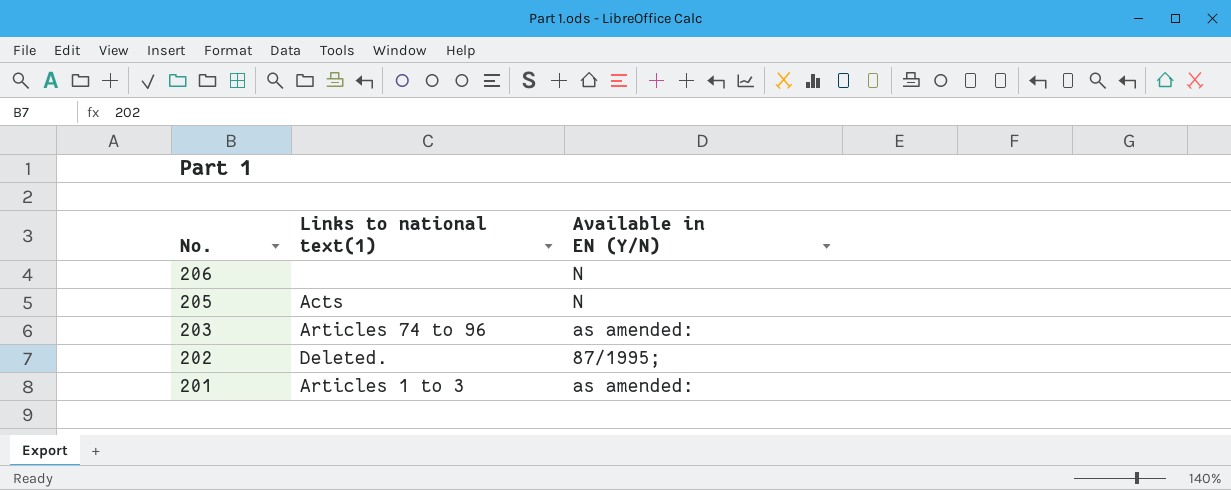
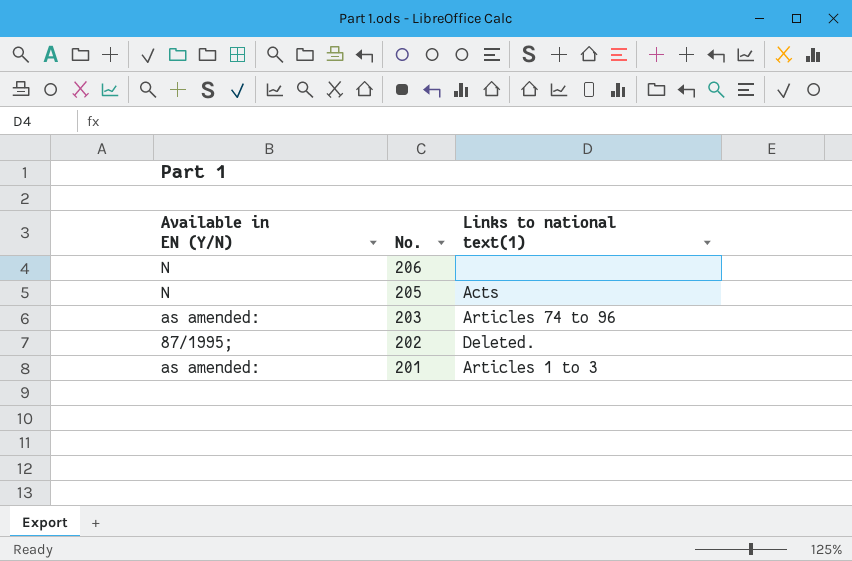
column Available in EN (Y/N) | position: 3 -> 1

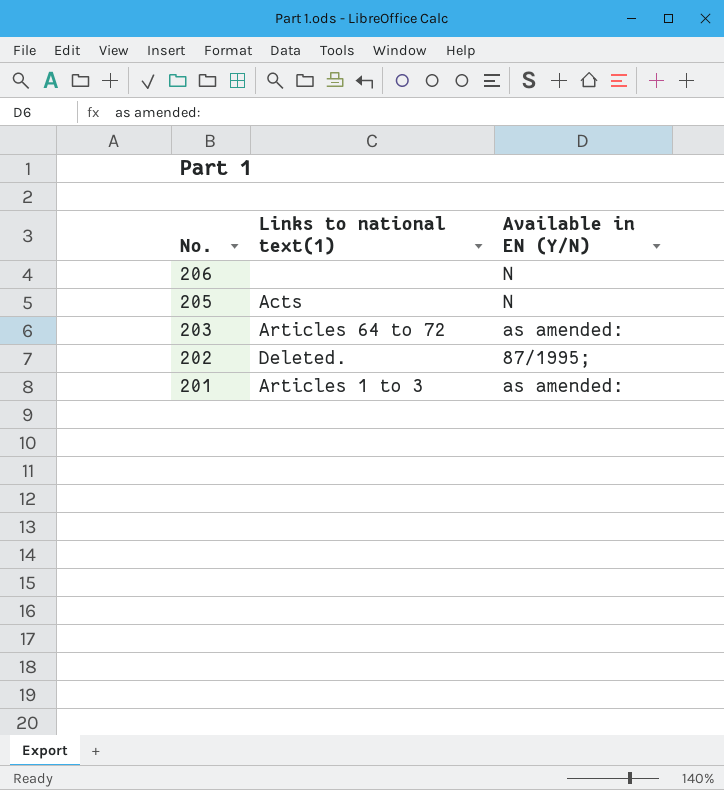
column Available in EN (Y/N) | position: 1 -> 3
203 | Links to national text(1): Articles 74 to 96 -> Articles 64 to 72

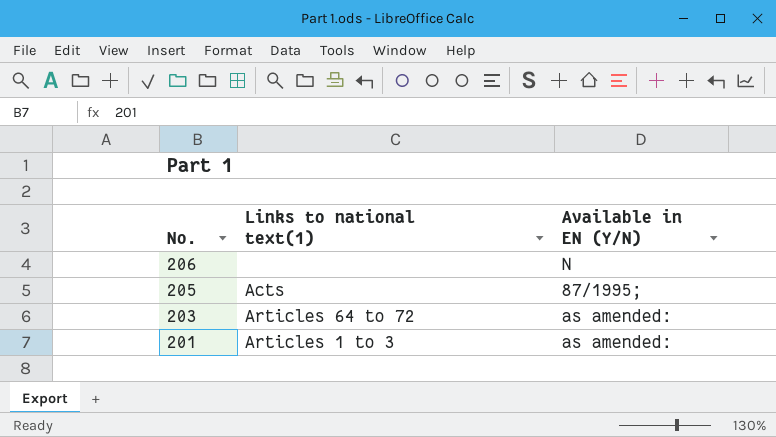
row 202: Deleted. | 87/1995; -> none
205 | Available in EN (Y/N): N -> 87/1995;

